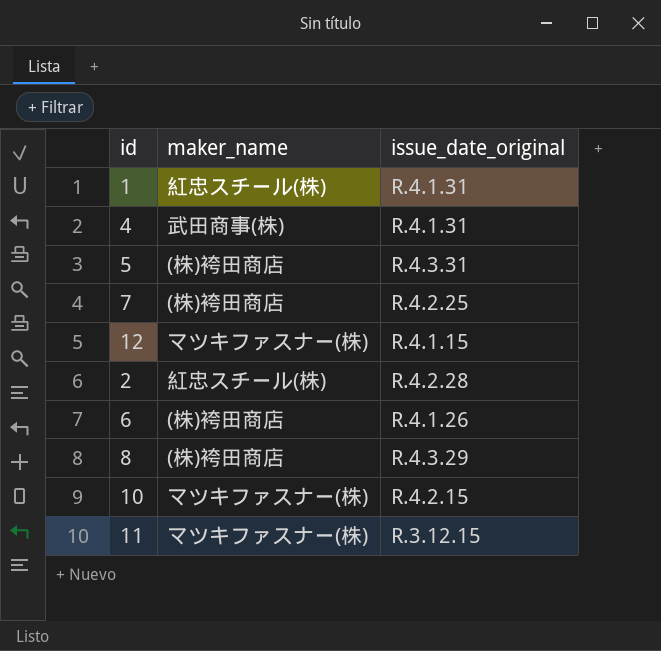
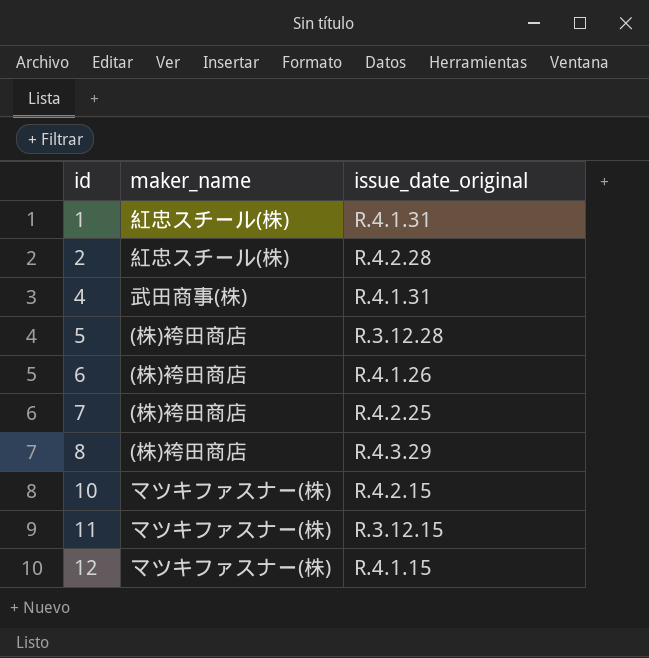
row order: none -> id ascending
5 | issue_date_original: R.4.3.31 -> R.3.12.28

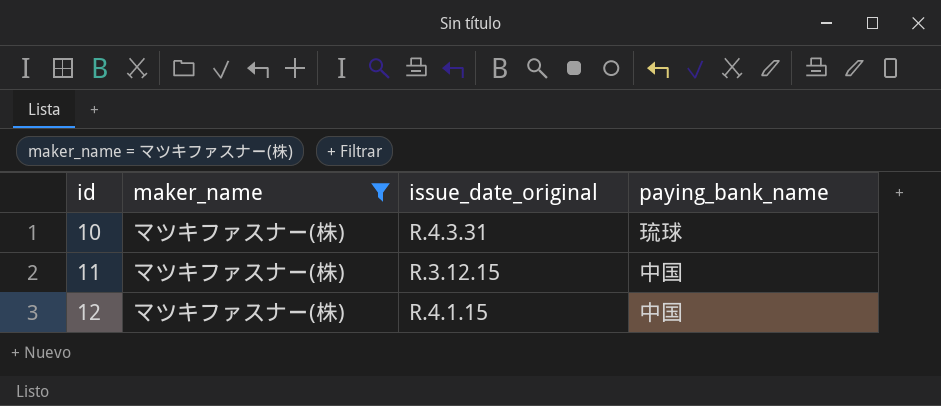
filter: none -> maker_name = マツキファスナー(株)
column paying_bank_name | position: none -> 4
10 | issue_date_original: R.4.2.15 -> R.4.3.31

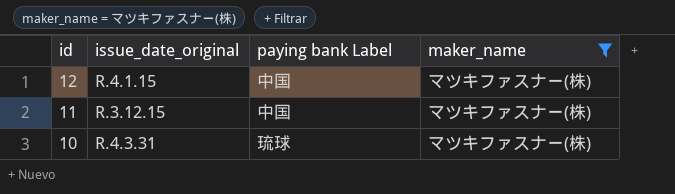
row order: id ascending -> id descending
column name: paying_bank_name -> paying bank Label
column maker_name | position: 2 -> 4

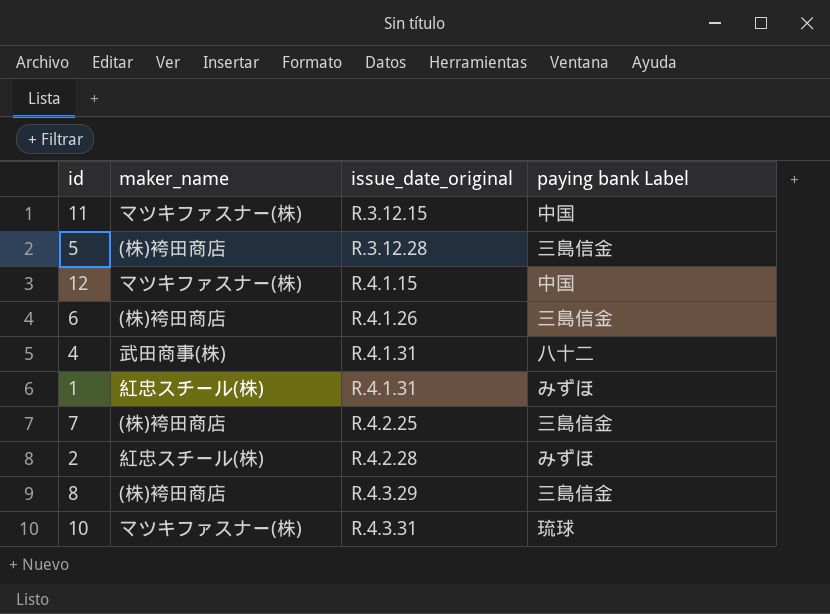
filter: maker_name = マツキファスナー(株) -> none
row order: id descending -> issue_date_original ascending
column maker_name | position: 4 -> 2

